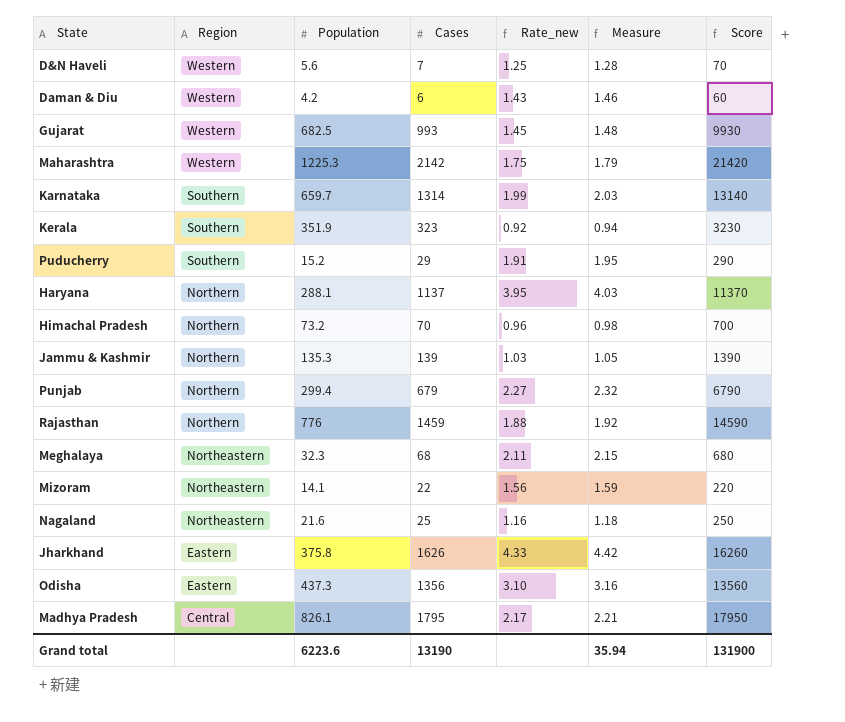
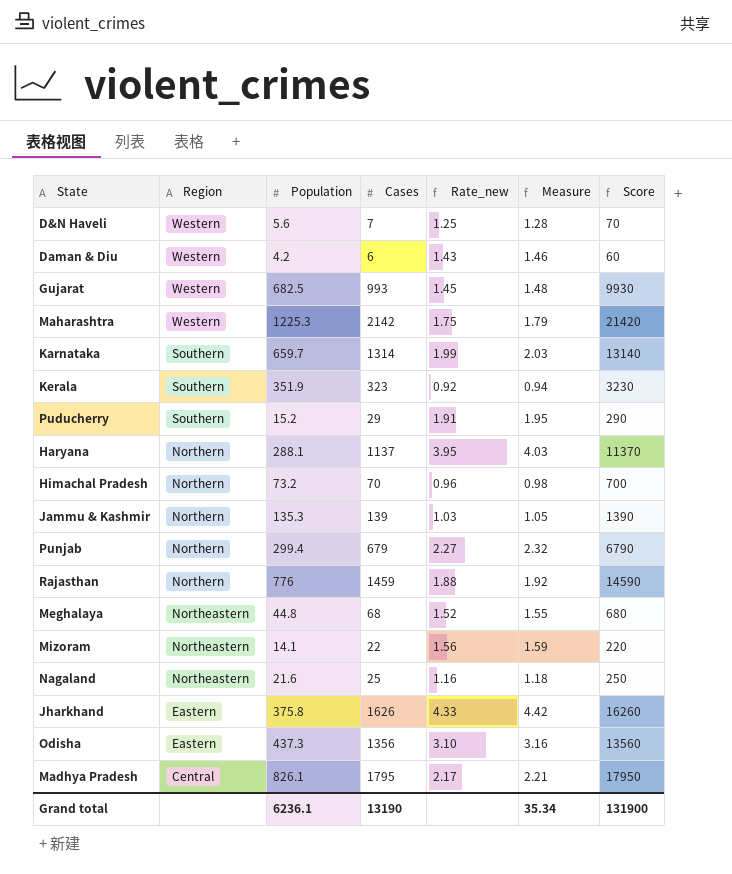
Meghalaya | Population: 32.3 -> 44.8
Meghalaya | Rate_new: 2.11 -> 1.52
Meghalaya | Measure: 2.15 -> 1.55
Grand total | Population: 6223.6 -> 6236.1
Grand total | Measure: 35.94 -> 35.34

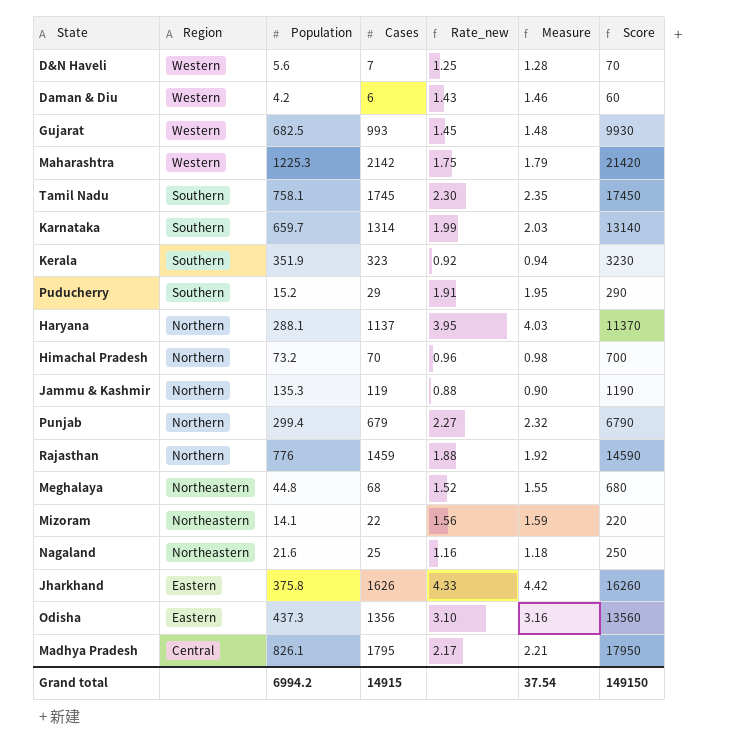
row Tamil Nadu: none -> Southern | 758.1 | 1745 | 2.30 | 2.35 | 17450
Jammu & Kashmir | Cases: 139 -> 119
Jammu & Kashmir | Rate_new: 1.03 -> 0.88
Jammu & Kashmir | Measure: 1.05 -> 0.90
Jammu & Kashmir | Score: 1390 -> 1190
Grand total | Population: 6236.1 -> 6994.2
Grand total | Cases: 13190 -> 14915
Grand total | Measure: 35.34 -> 37.54
Grand total | Score: 131900 -> 149150

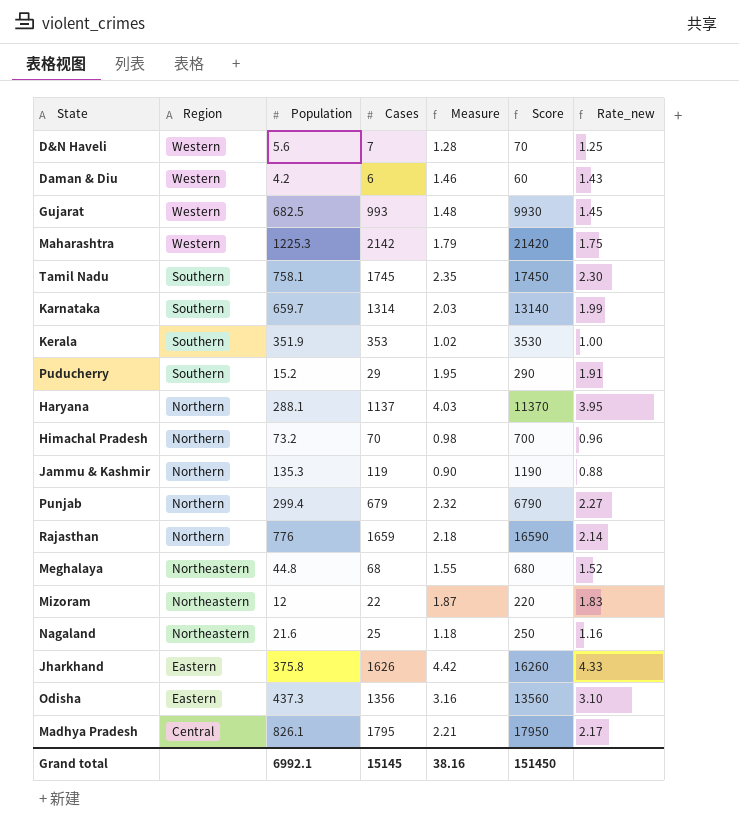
column Rate_new | position: 5 -> 7
Kerala | Cases: 323 -> 353
Kerala | Measure: 0.94 -> 1.02
Kerala | Score: 3230 -> 3530
Kerala | Rate_new: 0.92 -> 1.00
Rajasthan | Cases: 1459 -> 1659
Rajasthan | Measure: 1.92 -> 2.18
Rajasthan | Score: 14590 -> 16590
Rajasthan | Rate_new: 1.88 -> 2.14
Mizoram | Population: 14.1 -> 12
Mizoram | Measure: 1.59 -> 1.87
Mizoram | Rate_new: 1.56 -> 1.83
Grand total | Population: 6994.2 -> 6992.1
Grand total | Cases: 14915 -> 15145
Grand total | Measure: 37.54 -> 38.16
Grand total | Score: 149150 -> 151450

